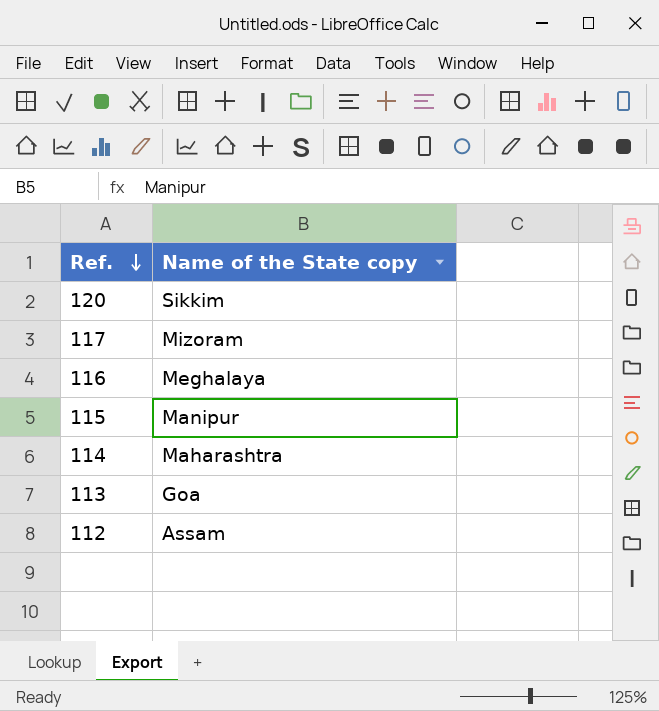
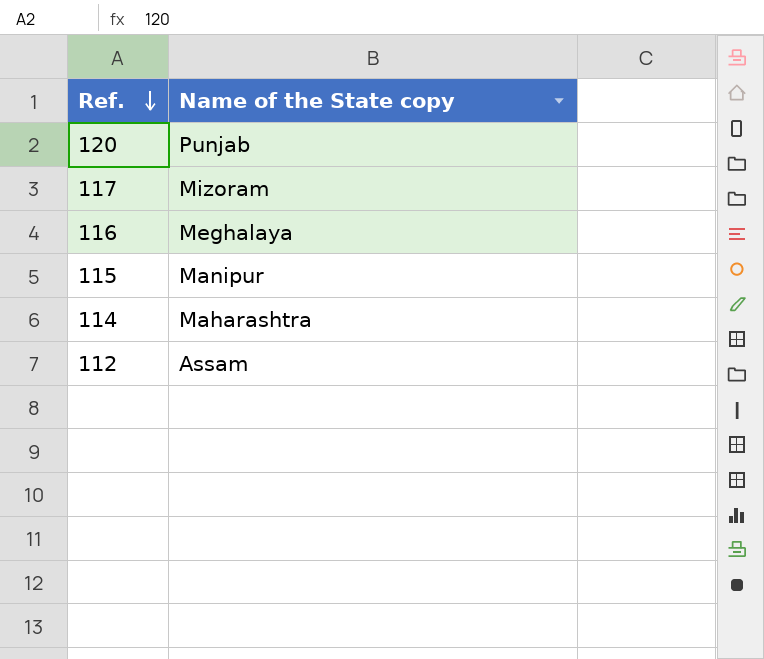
row 113: Goa -> none
120 | Name of the State copy: Sikkim -> Punjab

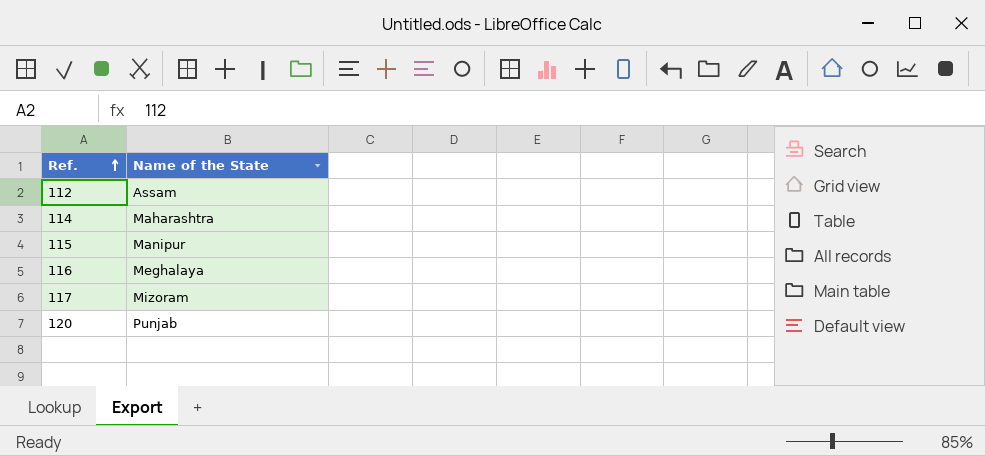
row order: Ref. descending -> Ref. ascending
column name: Name of the State copy -> Name of the State

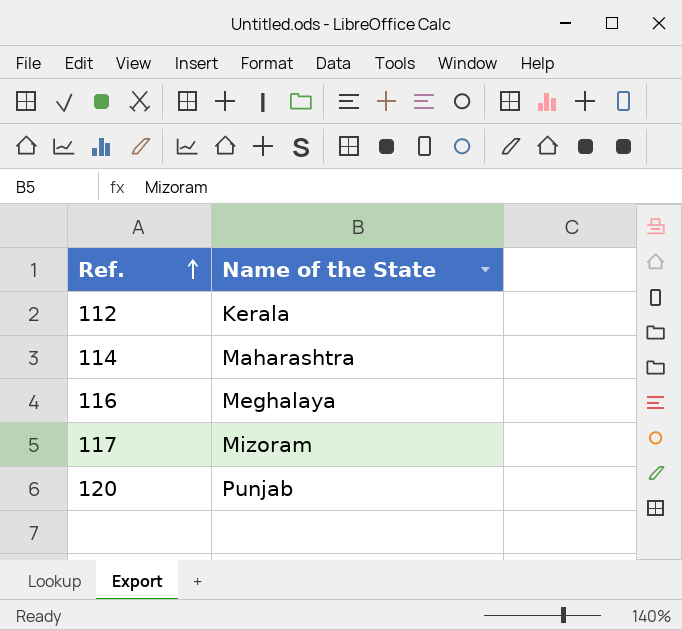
row 115: Manipur -> none
112 | Name of the State: Assam -> Kerala

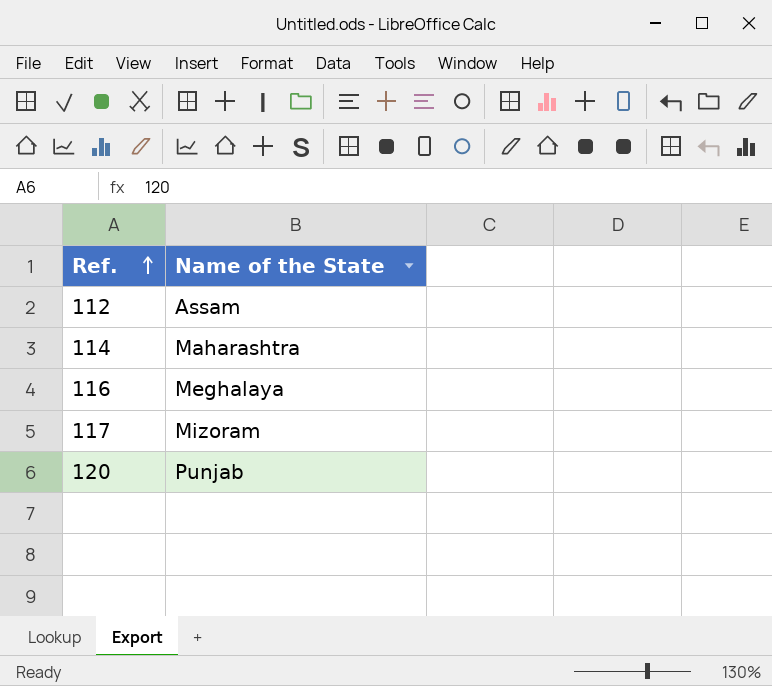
112 | Name of the State: Kerala -> Assam

